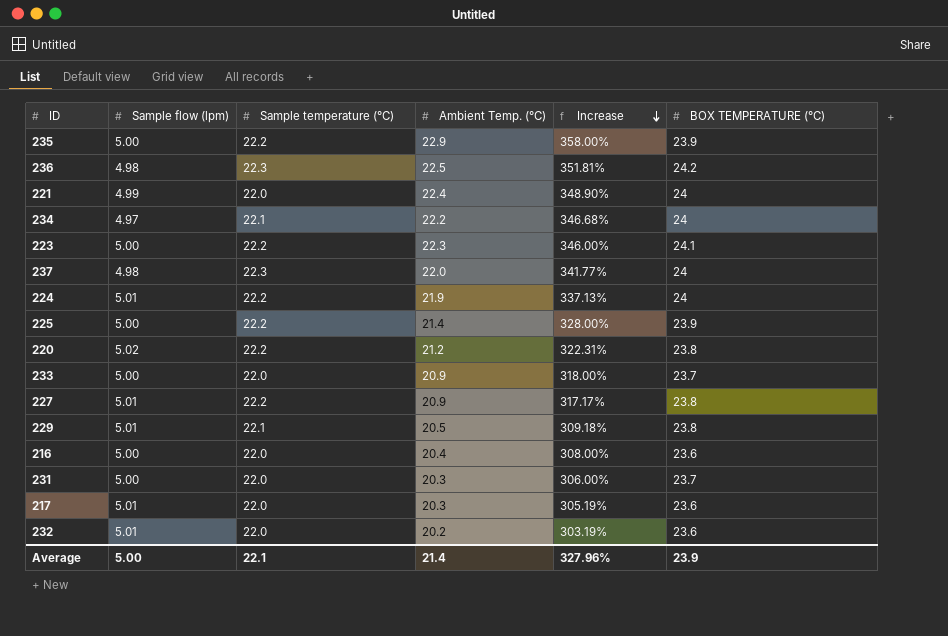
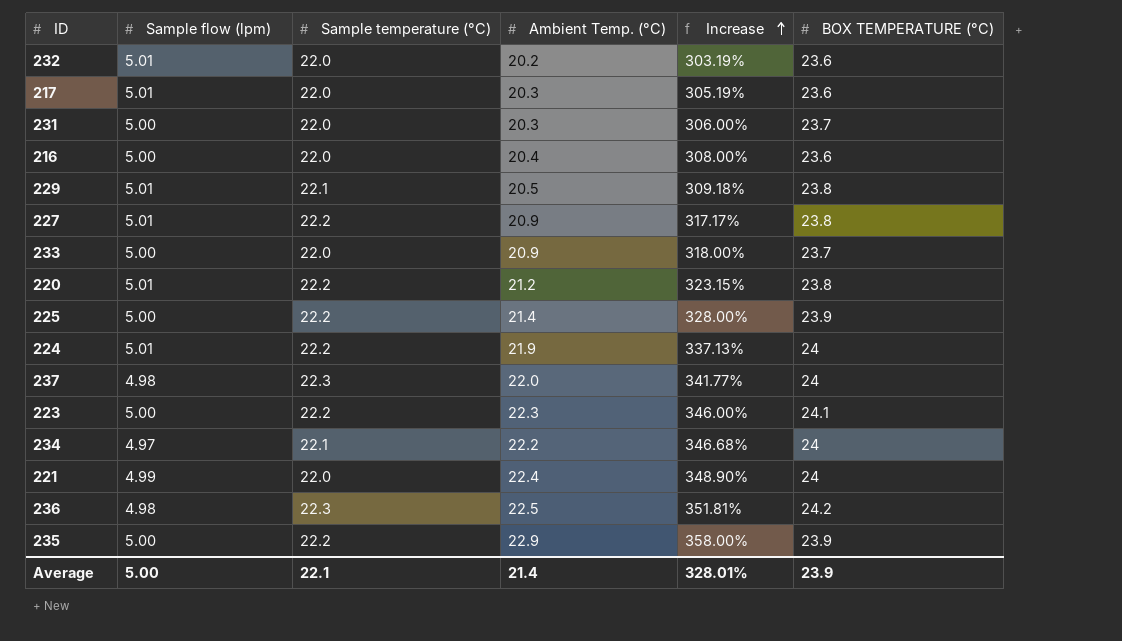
row order: Increase descending -> Increase ascending
220 | Sample flow (lpm): 5.02 -> 5.01
220 | Increase: 322.31% -> 323.15%
Average | Increase: 327.96% -> 328.01%

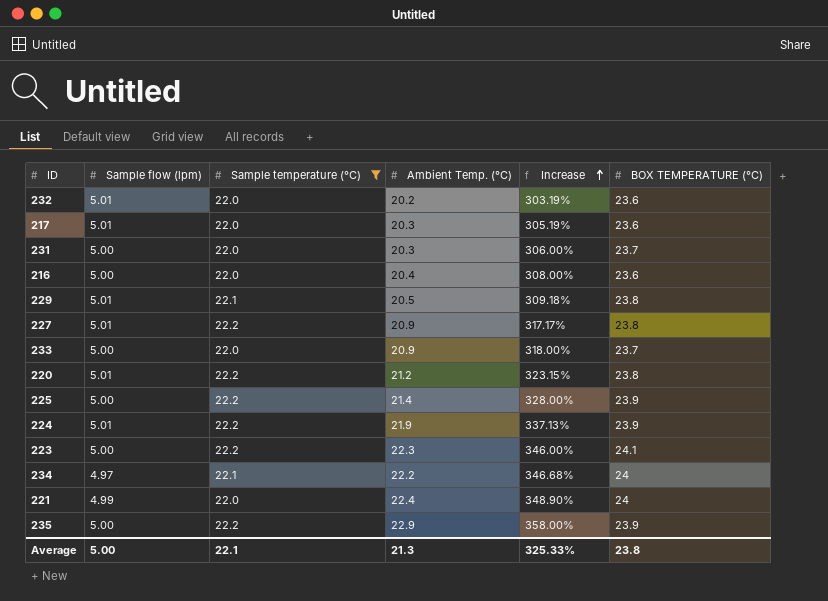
filter: none -> Sample temperature (°C) != 22.3
224 | BOX TEMPERATURE (°C): 24 -> 23.9
Average | Ambient Temp. (°C): 21.4 -> 21.3
Average | Increase: 328.01% -> 325.33%
Average | BOX TEMPERATURE (°C): 23.9 -> 23.8

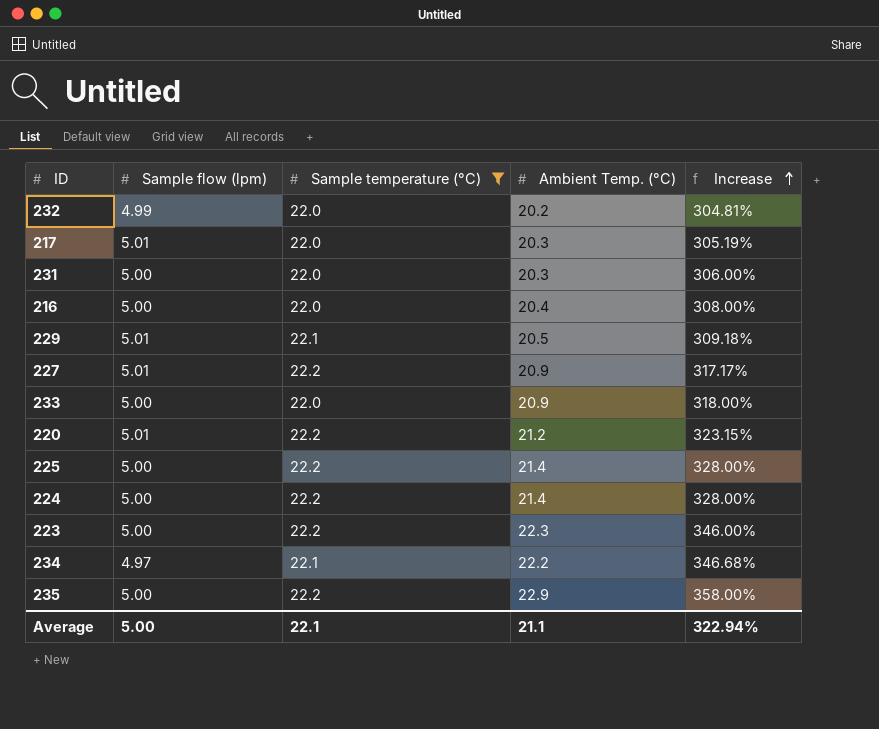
column BOX TEMPERATURE (°C) | position: 6 -> none
row 221: 4.99 | 22.0 | 22.4 | 348.90% | 24 -> none
232 | Sample flow (lpm): 5.01 -> 4.99
232 | Increase: 303.19% -> 304.81%
224 | Sample flow (lpm): 5.01 -> 5.00
224 | Ambient Temp. (°C): 21.9 -> 21.4
224 | Increase: 337.13% -> 328.00%
Average | Ambient Temp. (°C): 21.3 -> 21.1
Average | Increase: 325.33% -> 322.94%

